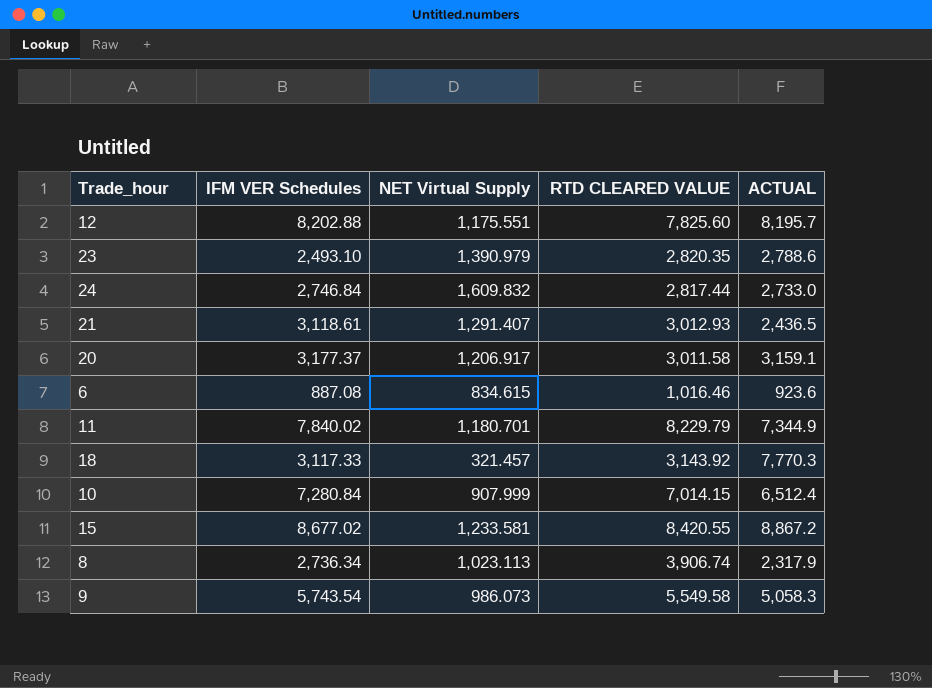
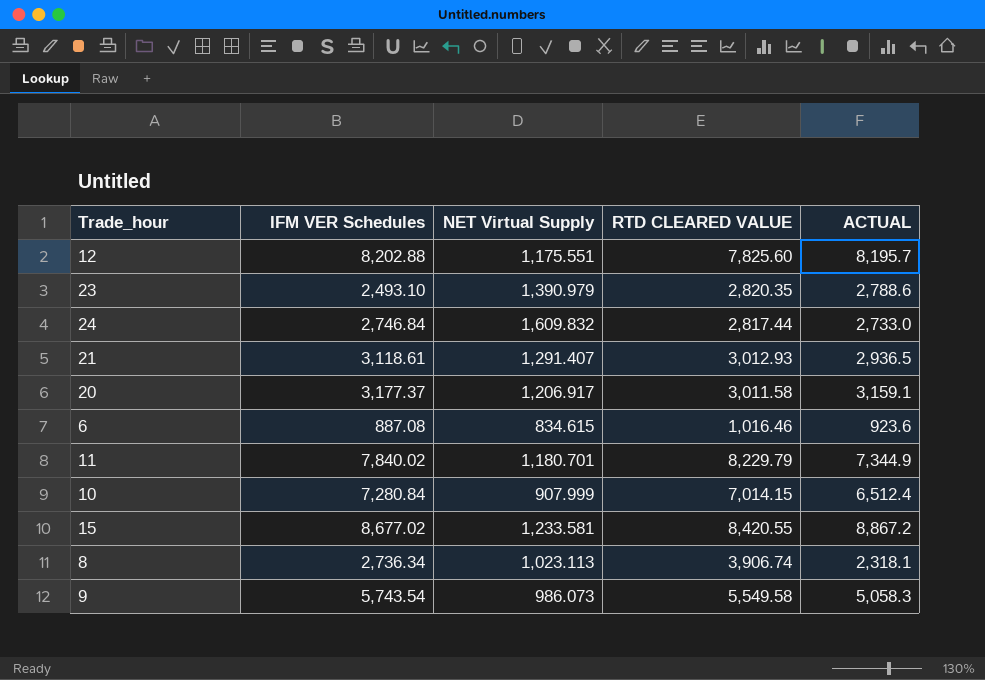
row 18: 3,117.33 | 321.457 | 3,143.92 | 7,770.3 -> none
21 | ACTUAL: 2,436.5 -> 2,936.5
8 | ACTUAL: 2,317.9 -> 2,318.1

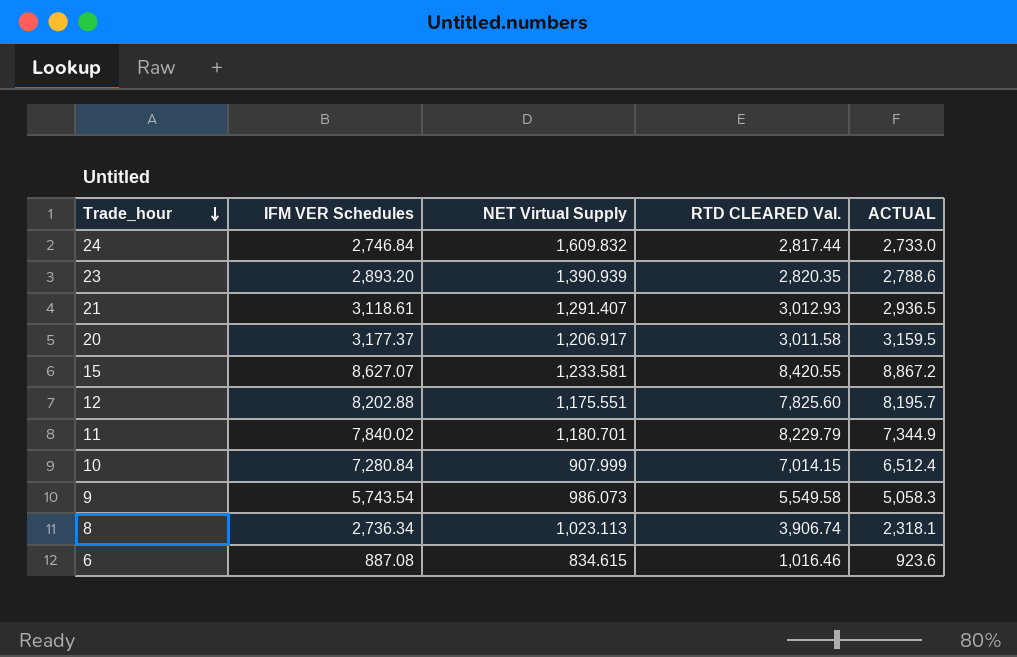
row order: none -> Trade_hour descending
column name: RTD CLEARED VALUE -> RTD CLEARED Val.
23 | IFM VER Schedules: 2,493.10 -> 2,893.20
23 | NET Virtual Supply: 1,390.979 -> 1,390.939
20 | ACTUAL: 3,159.1 -> 3,159.5
15 | IFM VER Schedules: 8,677.02 -> 8,627.07

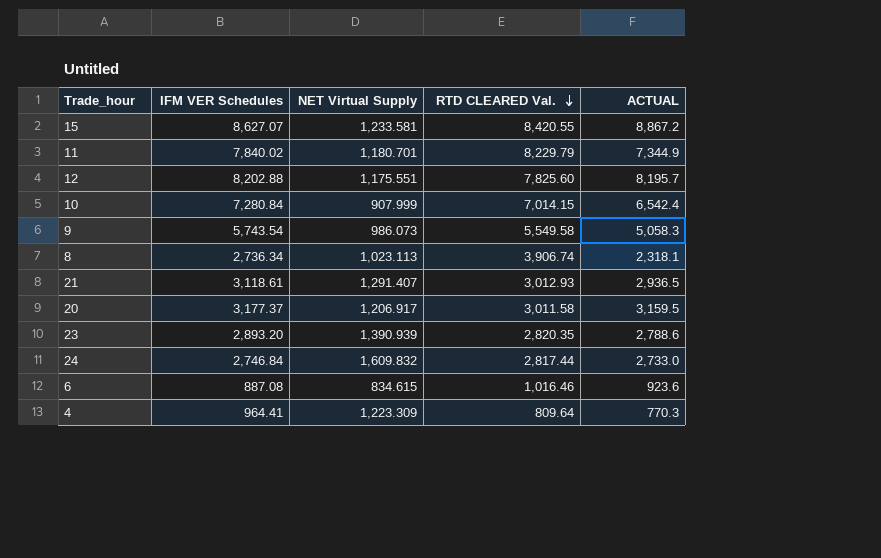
row order: Trade_hour descending -> RTD CLEARED Val. descending
10 | ACTUAL: 6,512.4 -> 6,542.4
row 4: none -> 964.41 | 1,223.309 | 809.64 | 770.3

